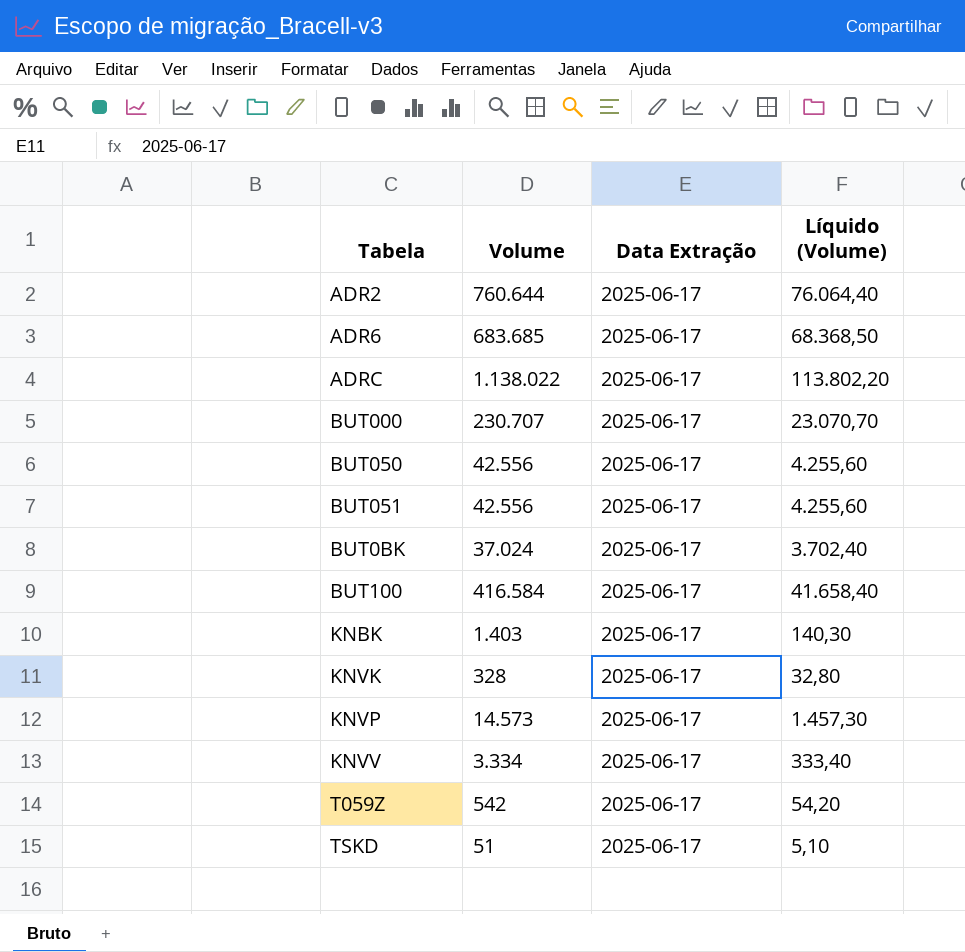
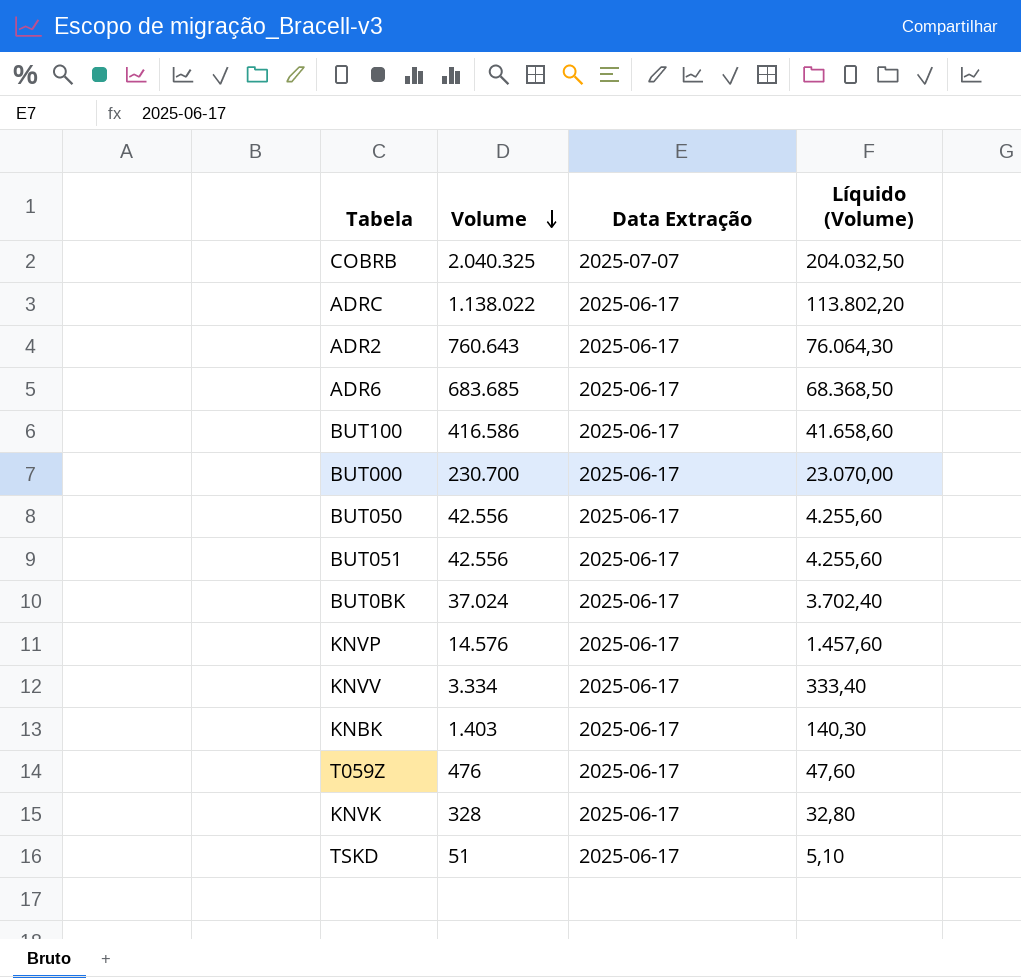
row order: none -> Volume descending
row COBRB: none -> 2.040.325 | 2025-07-07 | 204.032,50
ADR2 | Volume: 760.644 -> 760.643
ADR2 | Líquido (Volume): 76.064,40 -> 76.064,30
BUT100 | Volume: 416.584 -> 416.586
BUT100 | Líquido (Volume): 41.658,40 -> 41.658,60
BUT000 | Volume: 230.707 -> 230.700
BUT000 | Líquido (Volume): 23.070,70 -> 23.070,00
KNVP | Volume: 14.573 -> 14.576
KNVP | Líquido (Volume): 1.457,30 -> 1.457,60
T059Z | Volume: 542 -> 476
T059Z | Líquido (Volume): 54,20 -> 47,60

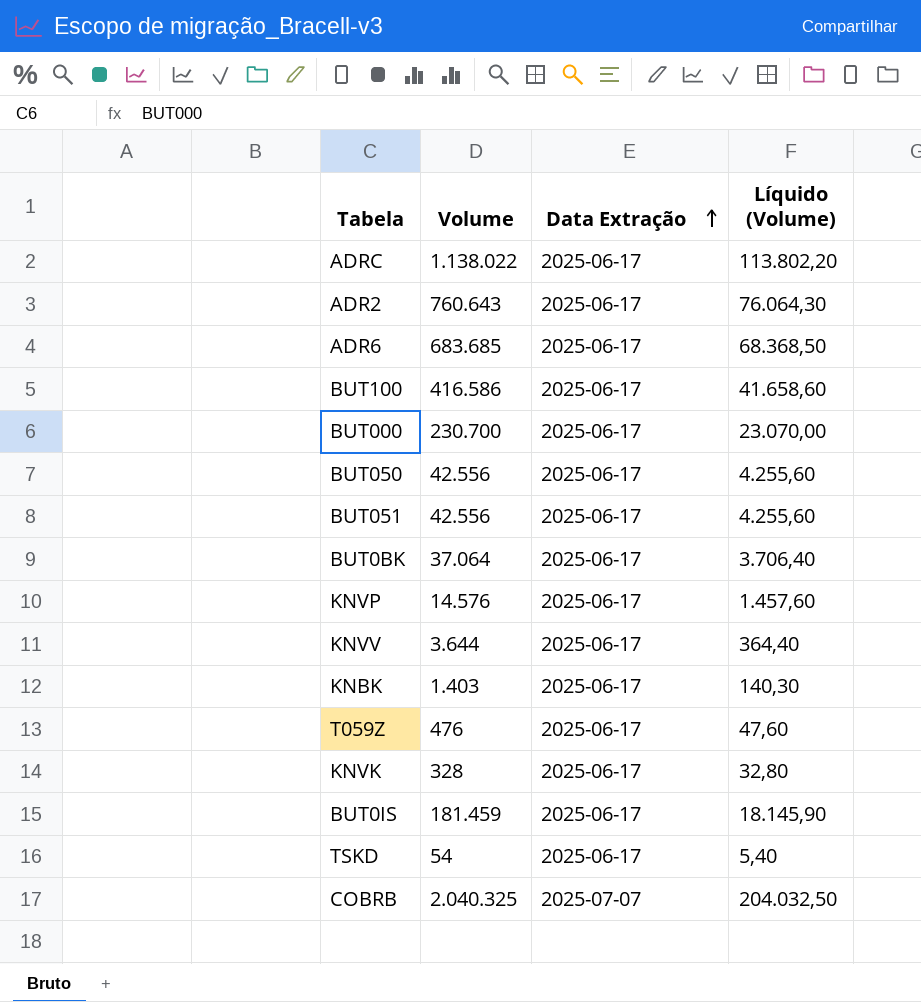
row order: Volume descending -> Data Extração ascending
BUT0BK | Volume: 37.024 -> 37.064
BUT0BK | Líquido (Volume): 3.702,40 -> 3.706,40
KNVV | Volume: 3.334 -> 3.644
KNVV | Líquido (Volume): 333,40 -> 364,40
row BUT0IS: none -> 181.459 | 2025-06-17 | 18.145,90
TSKD | Volume: 51 -> 54
TSKD | Líquido (Volume): 5,10 -> 5,40

